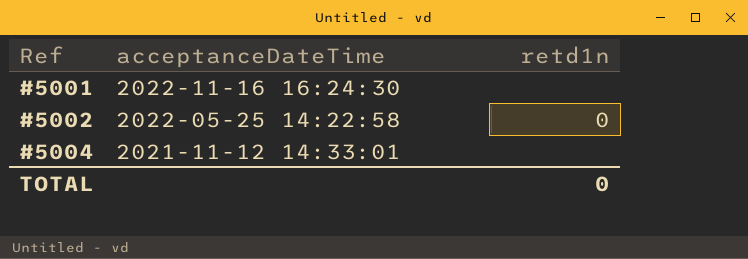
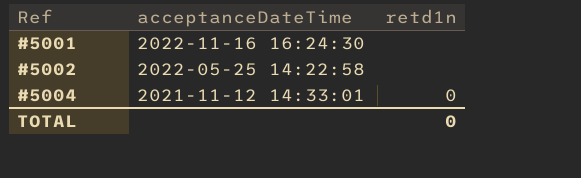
#5002 | retd1n: 0 -> none
#5004 | retd1n: none -> 0

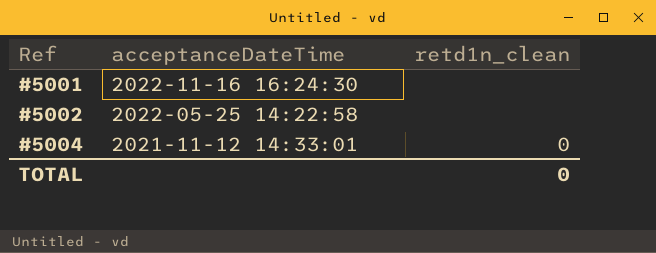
column name: retd1n -> retd1n_clean

